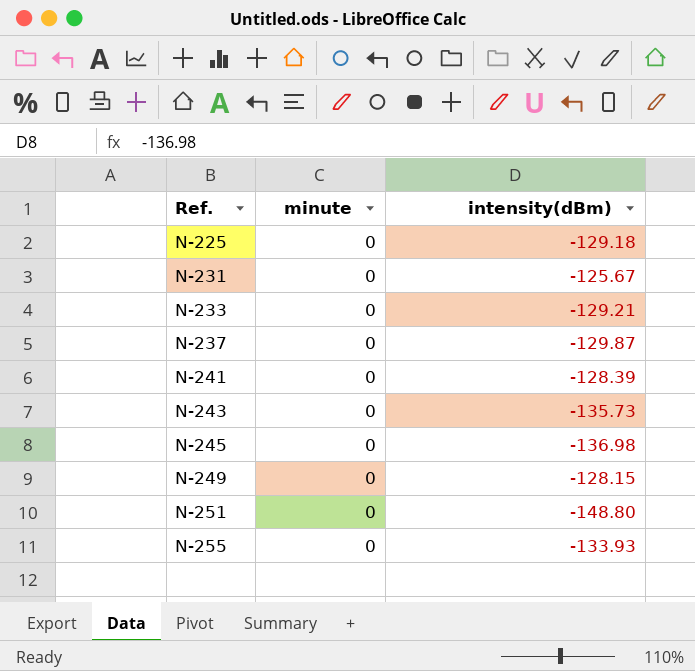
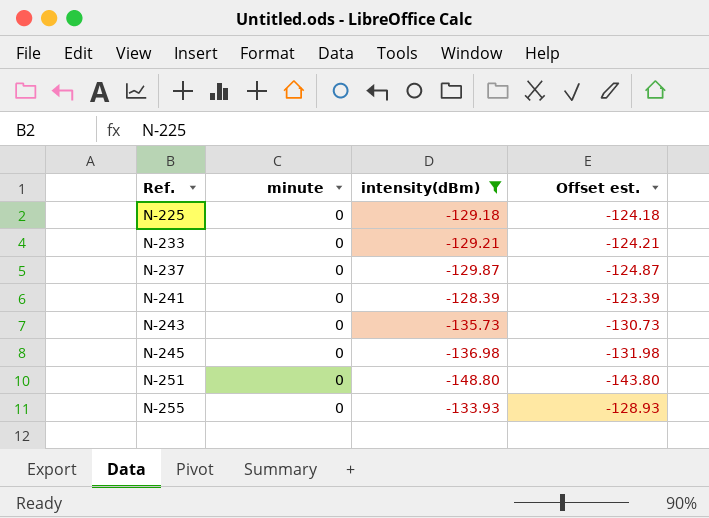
filter: none -> intensity(dBm) <= -128.39
column Offset est. | formula: none -> [intensity(dBm)] + 5

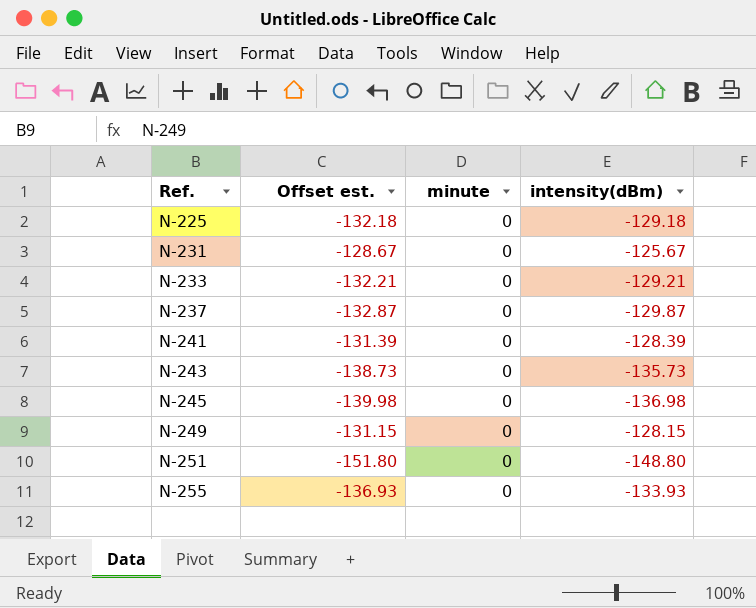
filter: intensity(dBm) <= -128.39 -> none
column Offset est. | formula: [intensity(dBm)] + 5 -> [intensity(dBm)] - 3
column Offset est. | position: 4 -> 2

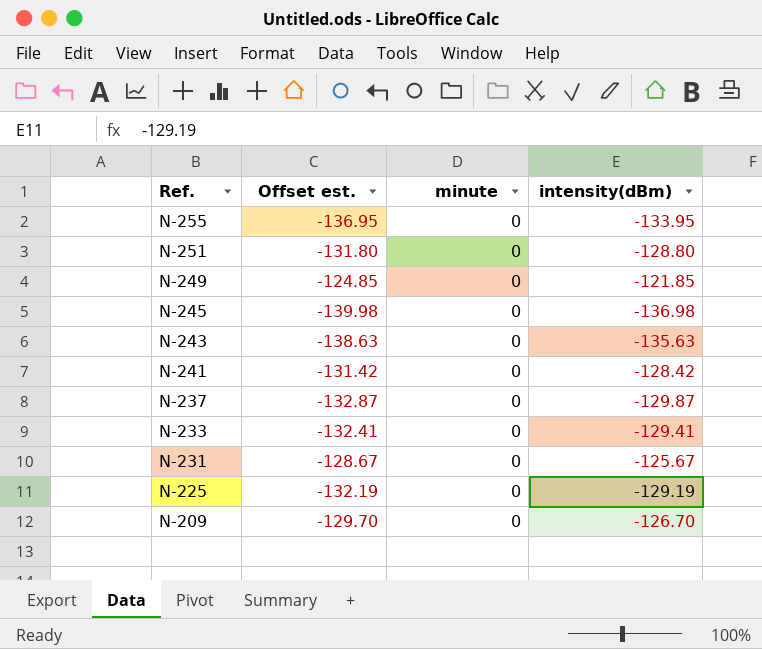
row order: Ref. ascending -> Ref. descending
N-255 | Offset est.: -136.93 -> -136.95
N-255 | intensity(dBm): -133.93 -> -133.95
N-251 | Offset est.: -151.80 -> -131.80
N-251 | intensity(dBm): -148.80 -> -128.80
N-249 | Offset est.: -131.15 -> -124.85
N-249 | intensity(dBm): -128.15 -> -121.85
N-243 | Offset est.: -138.73 -> -138.63
N-243 | intensity(dBm): -135.73 -> -135.63
N-241 | Offset est.: -131.39 -> -131.42
N-241 | intensity(dBm): -128.39 -> -128.42
N-233 | Offset est.: -132.21 -> -132.41
N-233 | intensity(dBm): -129.21 -> -129.41
N-225 | Offset est.: -132.18 -> -132.19
N-225 | intensity(dBm): -129.18 -> -129.19
row N-209: none -> -129.70 | 0 | -126.70

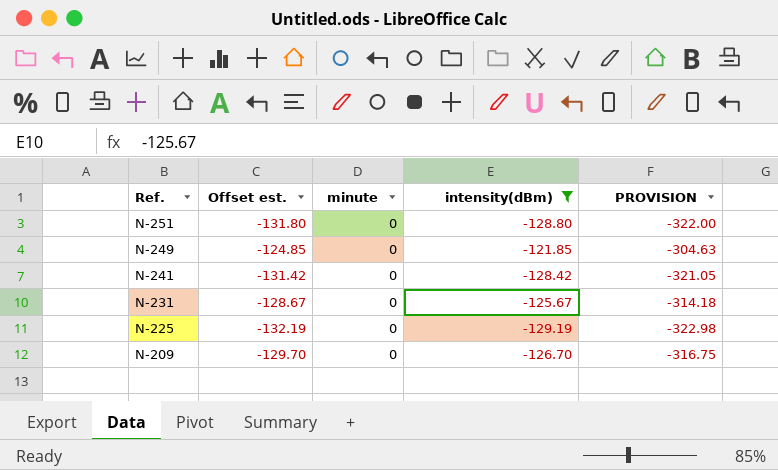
filter: none -> intensity(dBm) >= -129.19
column PROVISION | formula: none -> [intensity(dBm)] * 2.5

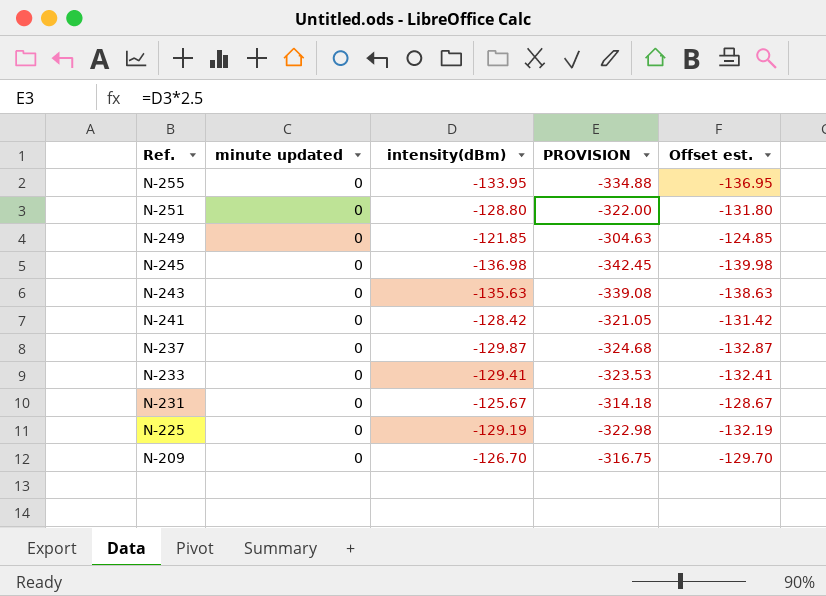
filter: intensity(dBm) >= -129.19 -> none
column name: minute -> minute updated
column Offset est. | position: 2 -> 5

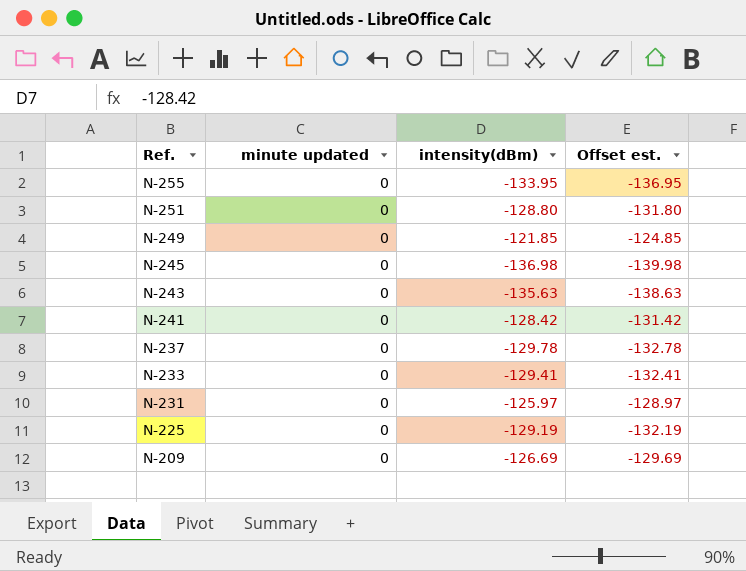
column PROVISION | formula: [intensity(dBm)] * 2.5 -> none
N-237 | intensity(dBm): -129.87 -> -129.78
N-237 | Offset est.: -132.87 -> -132.78
N-231 | intensity(dBm): -125.67 -> -125.97
N-231 | Offset est.: -128.67 -> -128.97
N-209 | intensity(dBm): -126.70 -> -126.69
N-209 | Offset est.: -129.70 -> -129.69

